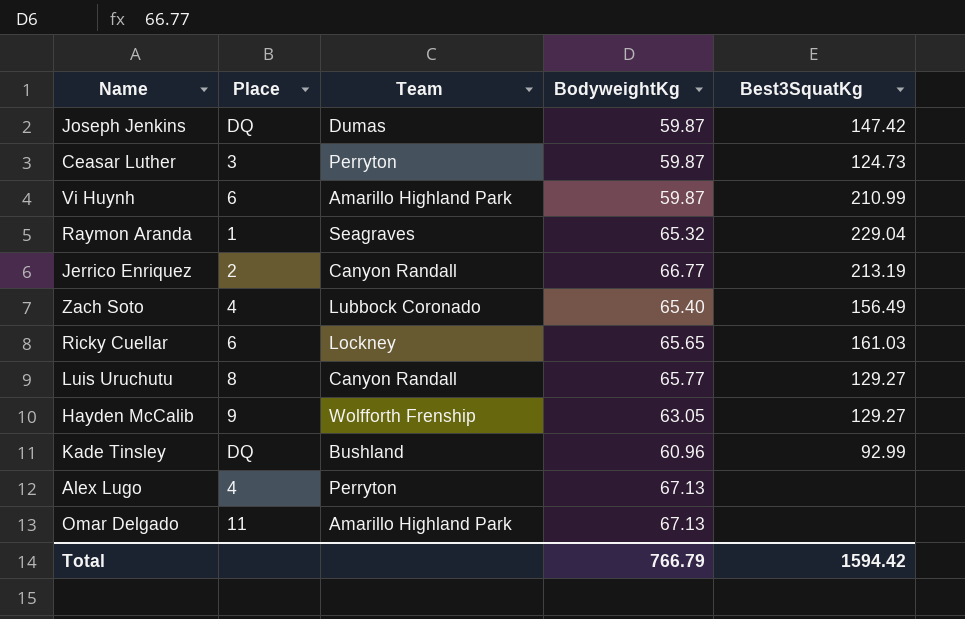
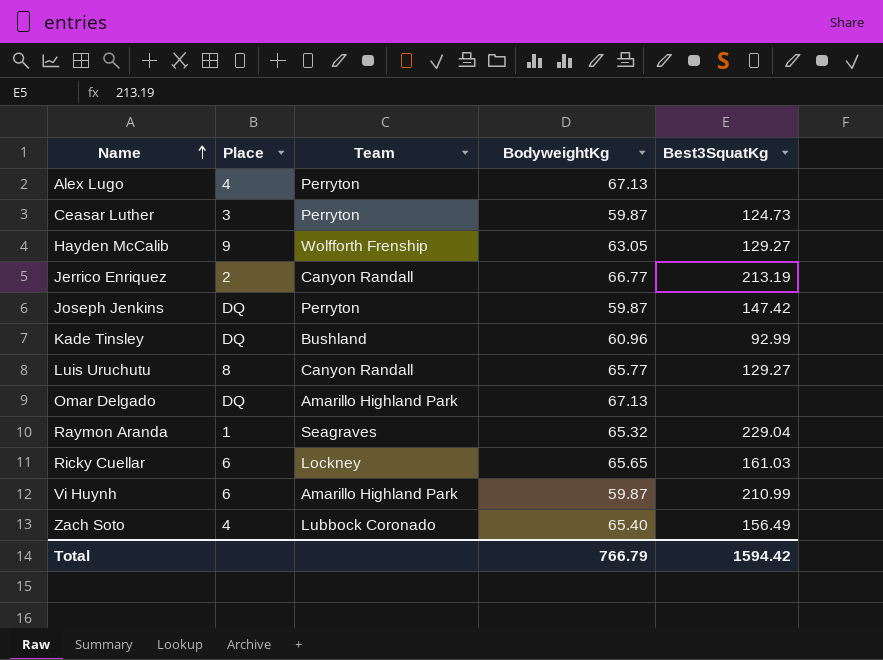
row order: none -> Name ascending
Joseph Jenkins | Team: Dumas -> Perryton
Omar Delgado | Place: 11 -> DQ

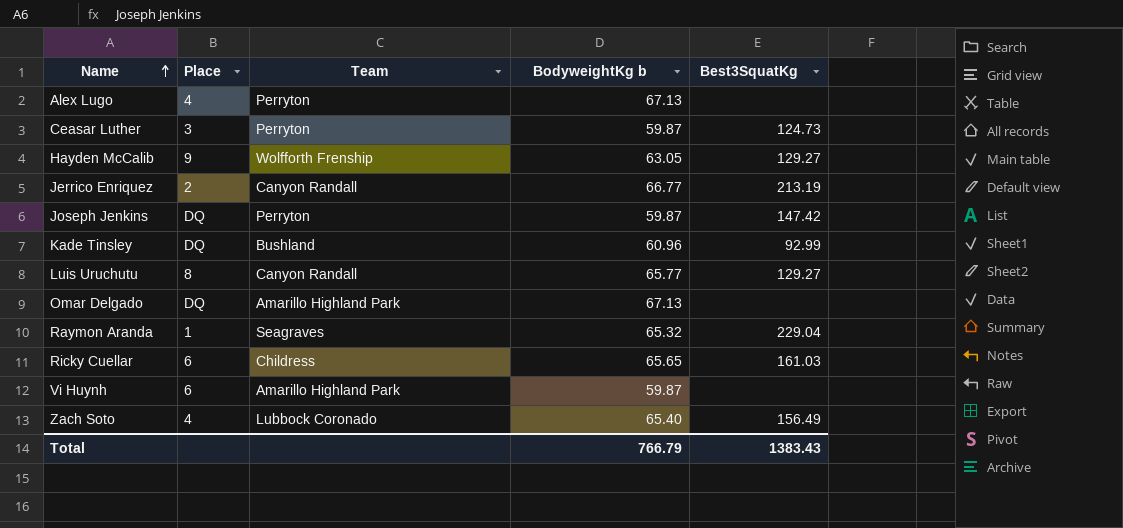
column name: BodyweightKg -> BodyweightKg b
Ricky Cuellar | Team: Lockney -> Childress
Vi Huynh | Best3SquatKg: 210.99 -> none
Total | Best3SquatKg: 1594.42 -> 1383.43

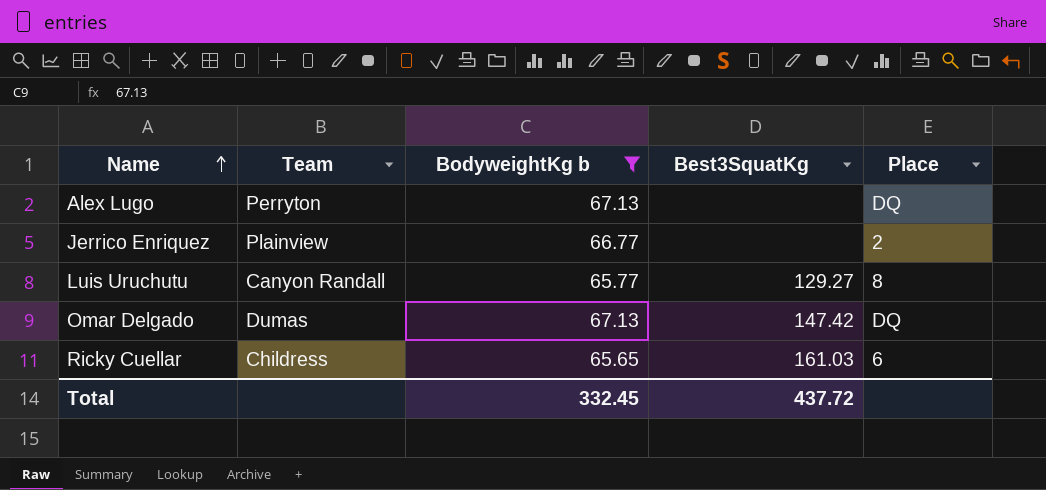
filter: none -> BodyweightKg b >= 65.65
column Place | position: 2 -> 5
Alex Lugo | Place: 4 -> DQ
Jerrico Enriquez | Team: Canyon Randall -> Plainview
Jerrico Enriquez | Best3SquatKg: 213.19 -> none
Omar Delgado | Team: Amarillo Highland Park -> Dumas
Omar Delgado | Best3SquatKg: none -> 147.42
Total | BodyweightKg b: 766.79 -> 332.45
Total | Best3SquatKg: 1383.43 -> 437.72

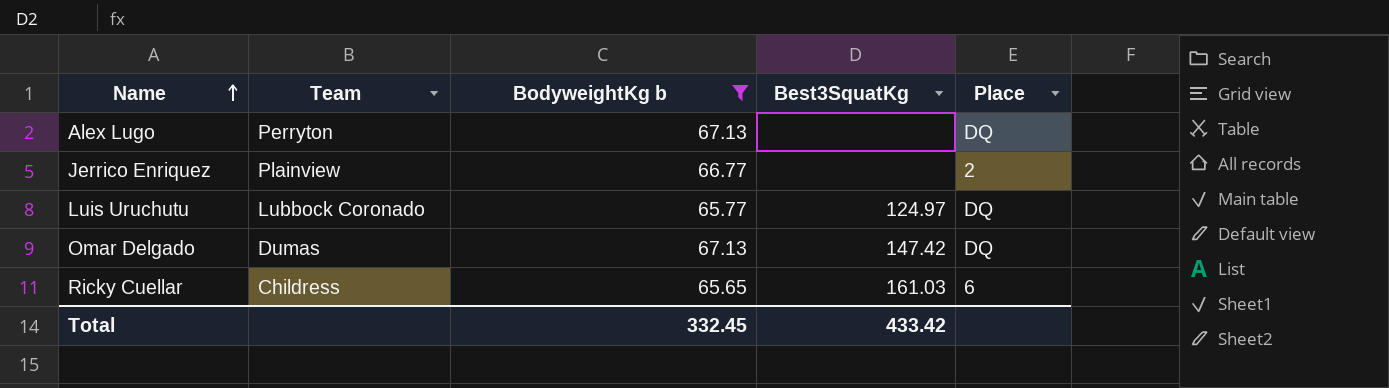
Luis Uruchutu | Team: Canyon Randall -> Lubbock Coronado
Luis Uruchutu | Best3SquatKg: 129.27 -> 124.97
Luis Uruchutu | Place: 8 -> DQ
Total | Best3SquatKg: 437.72 -> 433.42

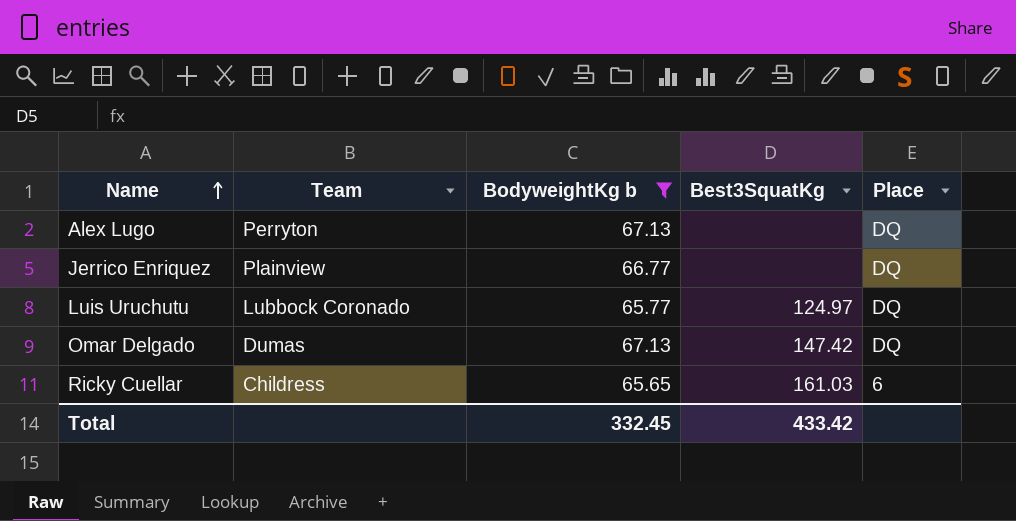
Jerrico Enriquez | Place: 2 -> DQ

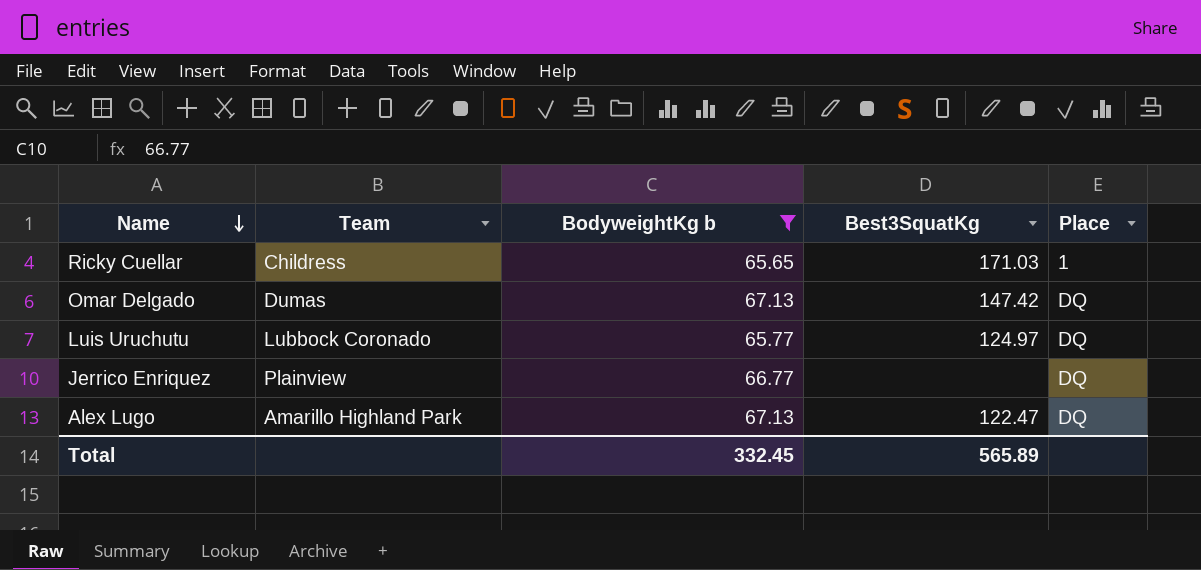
row order: Name ascending -> Name descending
Ricky Cuellar | Best3SquatKg: 161.03 -> 171.03
Ricky Cuellar | Place: 6 -> 1
Alex Lugo | Team: Perryton -> Amarillo Highland Park
Alex Lugo | Best3SquatKg: none -> 122.47
Total | Best3SquatKg: 433.42 -> 565.89

